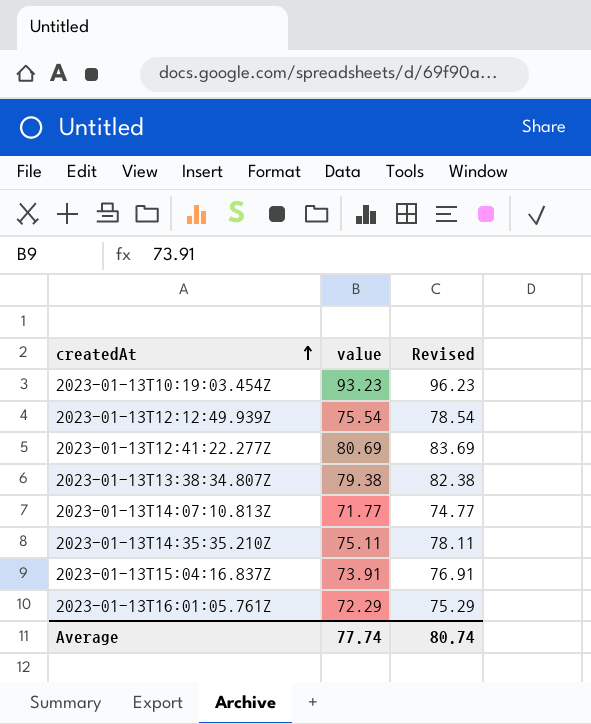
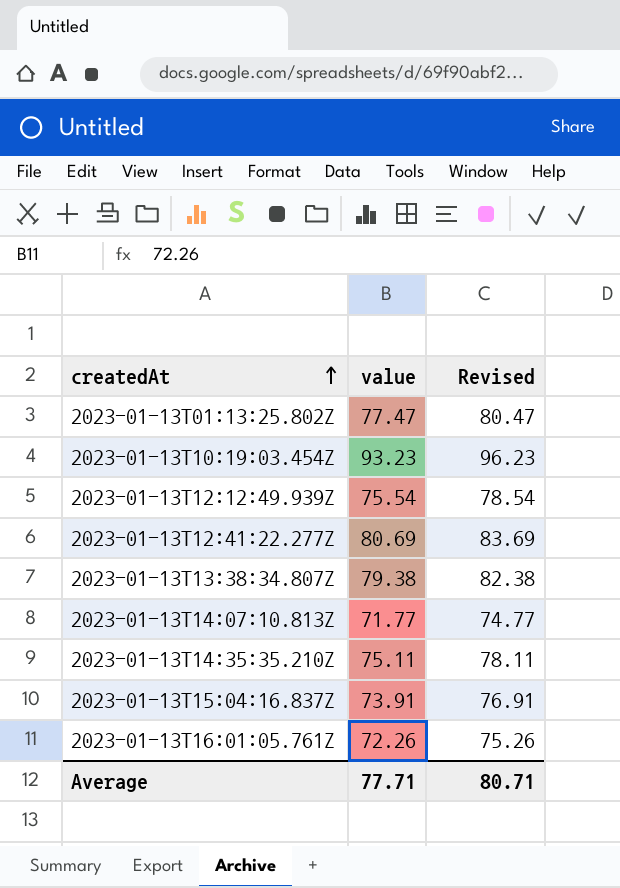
row 2023-01-13T01:13:25.802Z: none -> 77.47 | 80.47
2023-01-13T16:01:05.761Z | value: 72.29 -> 72.26
2023-01-13T16:01:05.761Z | Revised: 75.29 -> 75.26
Average | value: 77.74 -> 77.71
Average | Revised: 80.74 -> 80.71

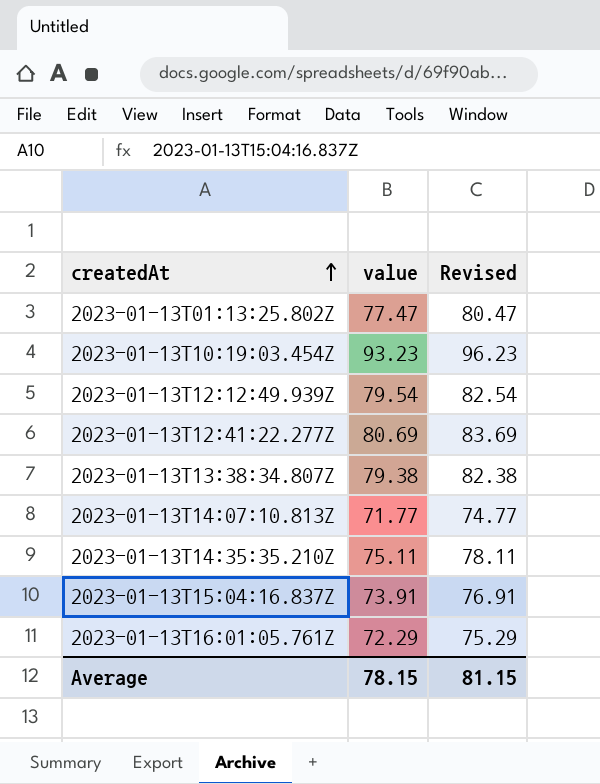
2023-01-13T12:12:49.939Z | value: 75.54 -> 79.54
2023-01-13T12:12:49.939Z | Revised: 78.54 -> 82.54
2023-01-13T16:01:05.761Z | value: 72.26 -> 72.29
2023-01-13T16:01:05.761Z | Revised: 75.26 -> 75.29
Average | value: 77.71 -> 78.15
Average | Revised: 80.71 -> 81.15

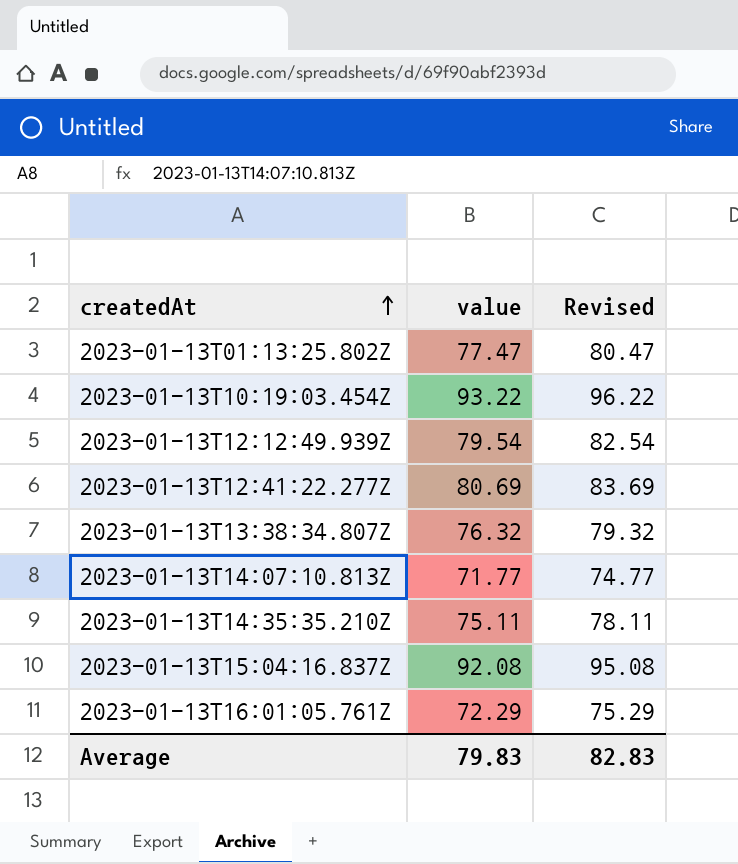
2023-01-13T10:19:03.454Z | value: 93.23 -> 93.22
2023-01-13T10:19:03.454Z | Revised: 96.23 -> 96.22
2023-01-13T13:38:34.807Z | value: 79.38 -> 76.32
2023-01-13T13:38:34.807Z | Revised: 82.38 -> 79.32
2023-01-13T15:04:16.837Z | value: 73.91 -> 92.08
2023-01-13T15:04:16.837Z | Revised: 76.91 -> 95.08
Average | value: 78.15 -> 79.83
Average | Revised: 81.15 -> 82.83

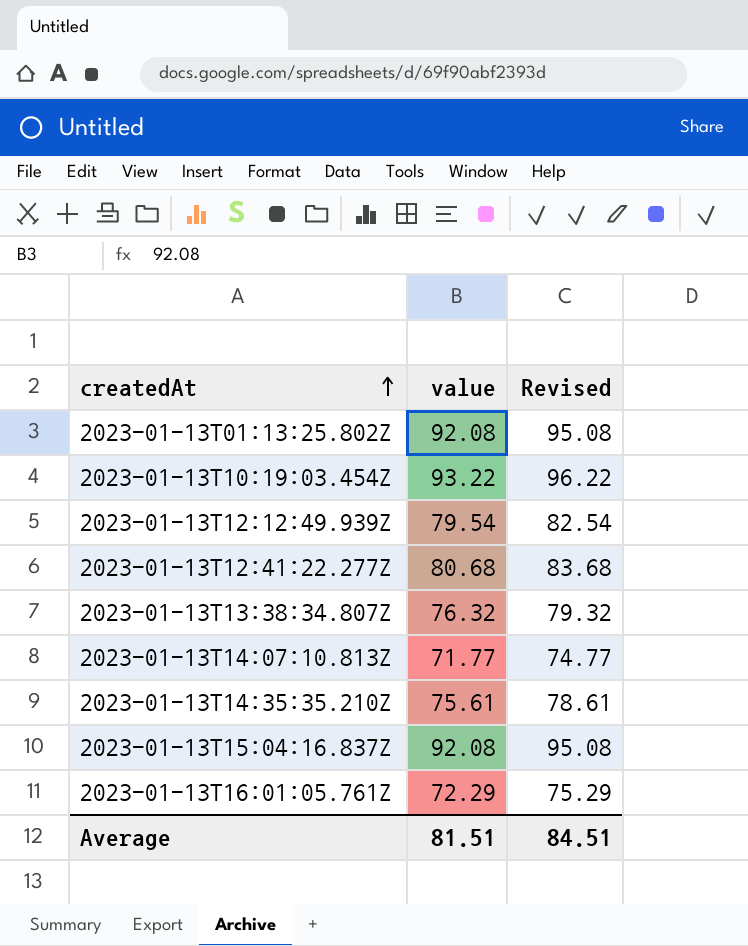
2023-01-13T01:13:25.802Z | value: 77.47 -> 92.08
2023-01-13T01:13:25.802Z | Revised: 80.47 -> 95.08
2023-01-13T12:41:22.277Z | value: 80.69 -> 80.68
2023-01-13T12:41:22.277Z | Revised: 83.69 -> 83.68
2023-01-13T14:35:35.210Z | value: 75.11 -> 75.61
2023-01-13T14:35:35.210Z | Revised: 78.11 -> 78.61
Average | value: 79.83 -> 81.51
Average | Revised: 82.83 -> 84.51

